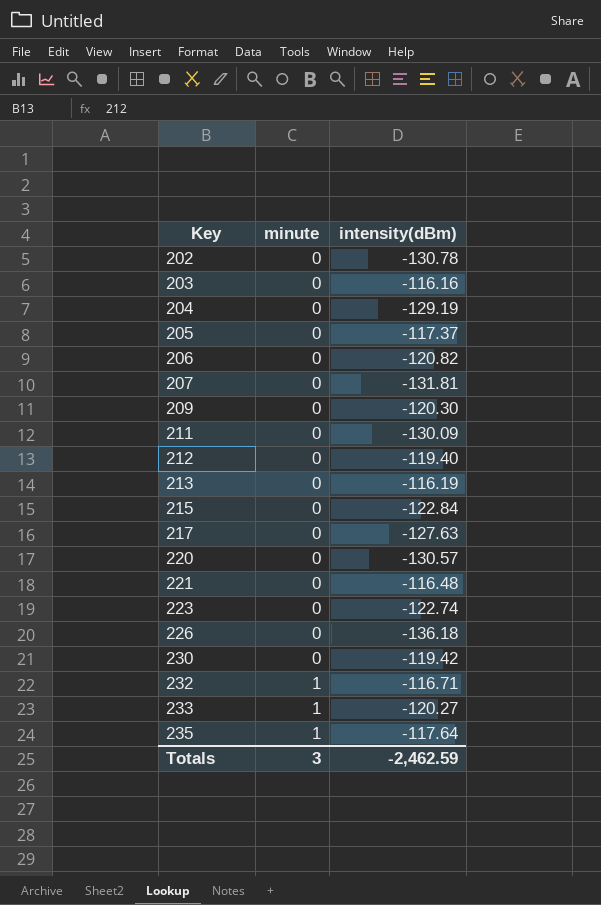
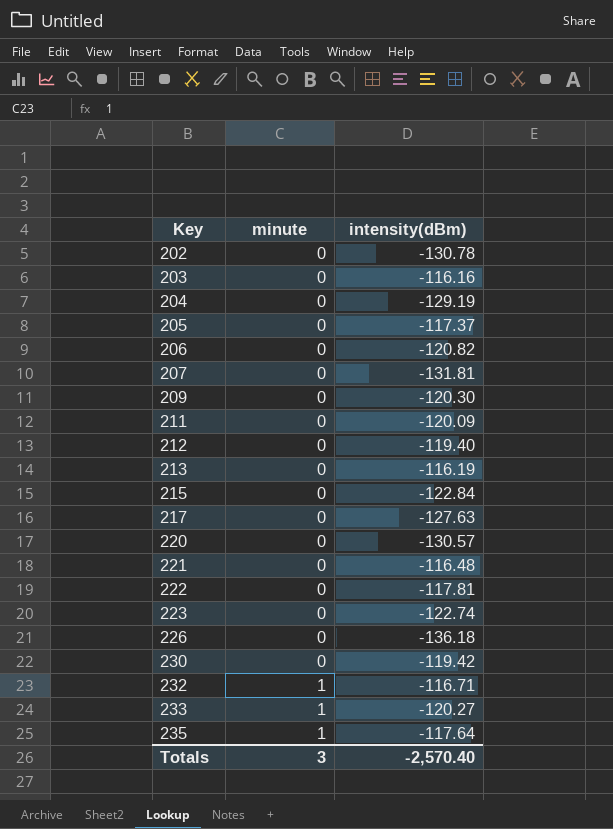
211 | intensity(dBm): -130.09 -> -120.09
row 222: none -> 0 | -117.81
Totals | intensity(dBm): -2,462.59 -> -2,570.40

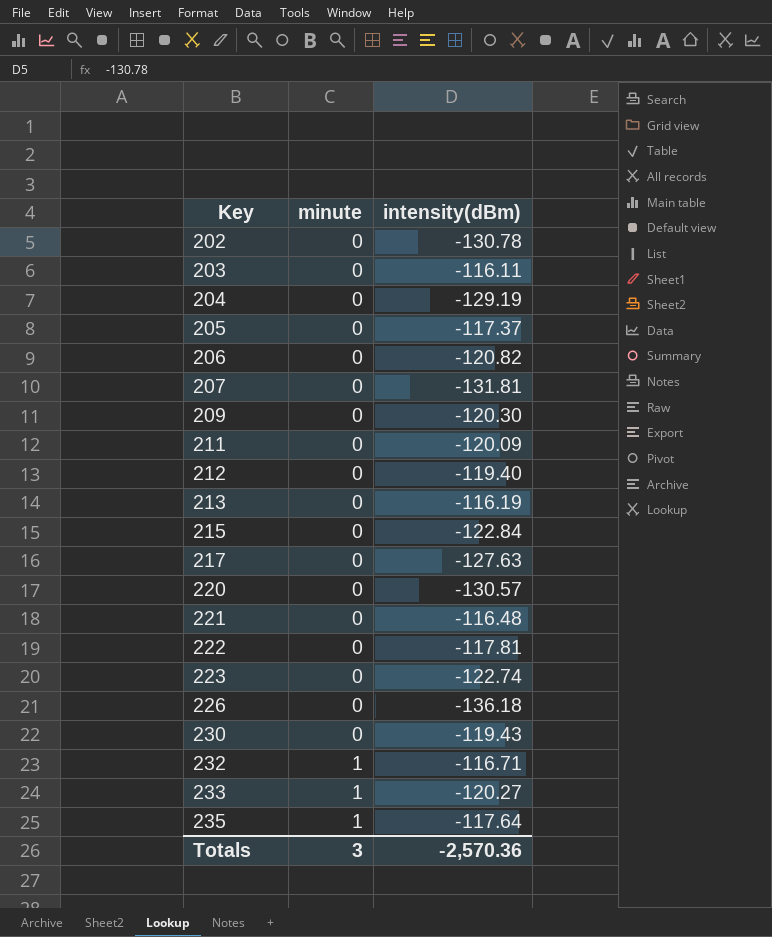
203 | intensity(dBm): -116.16 -> -116.11
230 | intensity(dBm): -119.42 -> -119.43
Totals | intensity(dBm): -2,570.40 -> -2,570.36

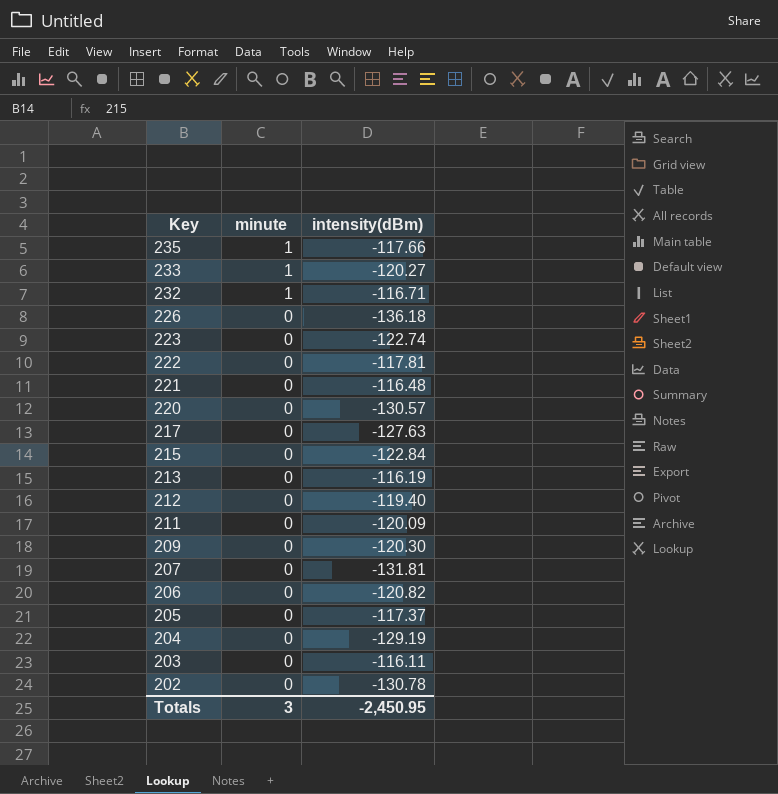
row order: Key ascending -> Key descending
row 230: 0 | -119.43 -> none
235 | intensity(dBm): -117.64 -> -117.66
Totals | intensity(dBm): -2,570.36 -> -2,450.95

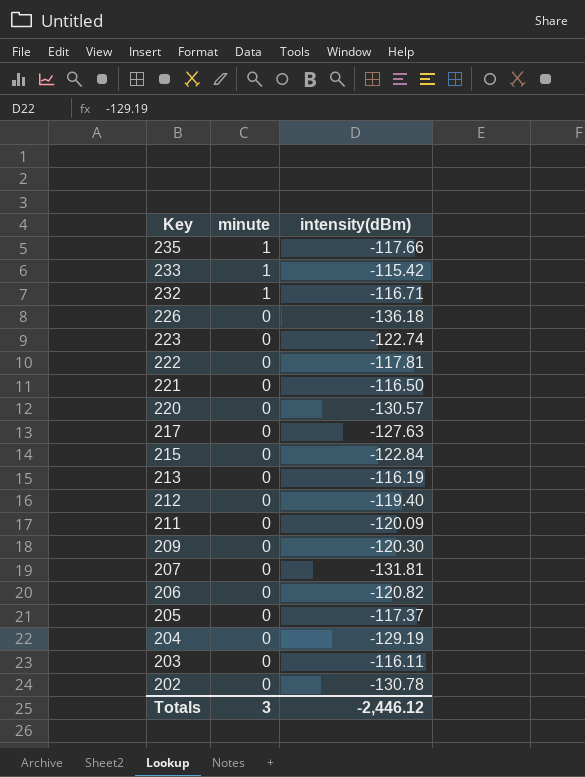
233 | intensity(dBm): -120.27 -> -115.42
221 | intensity(dBm): -116.48 -> -116.50
Totals | intensity(dBm): -2,450.95 -> -2,446.12

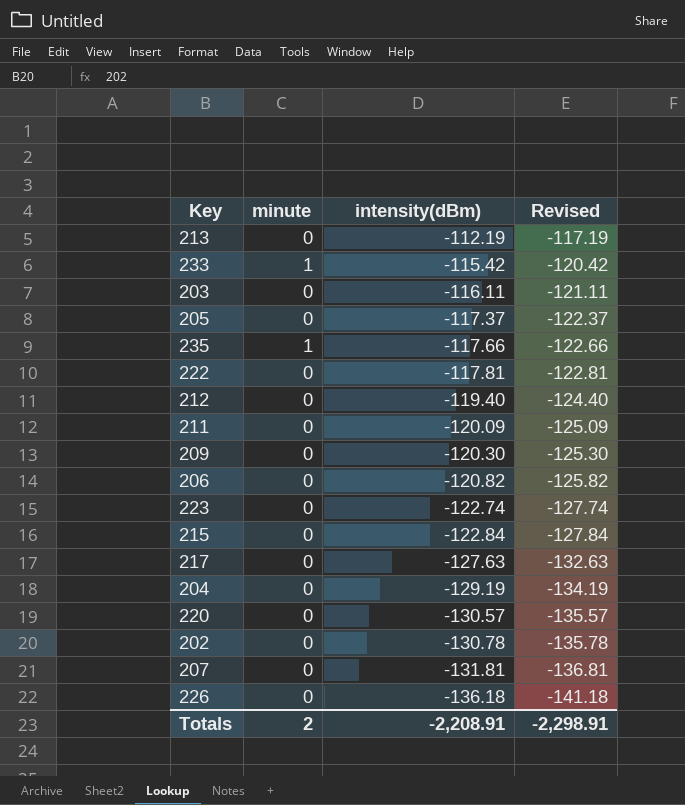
row order: Key descending -> intensity(dBm) descending
column Revised | formula: none -> [intensity(dBm)] - 5
row 232: 1 | -116.71 -> none
row 221: 0 | -116.50 -> none
213 | intensity(dBm): -116.19 -> -112.19
Totals | minute: 3 -> 2
Totals | intensity(dBm): -2,446.12 -> -2,208.91

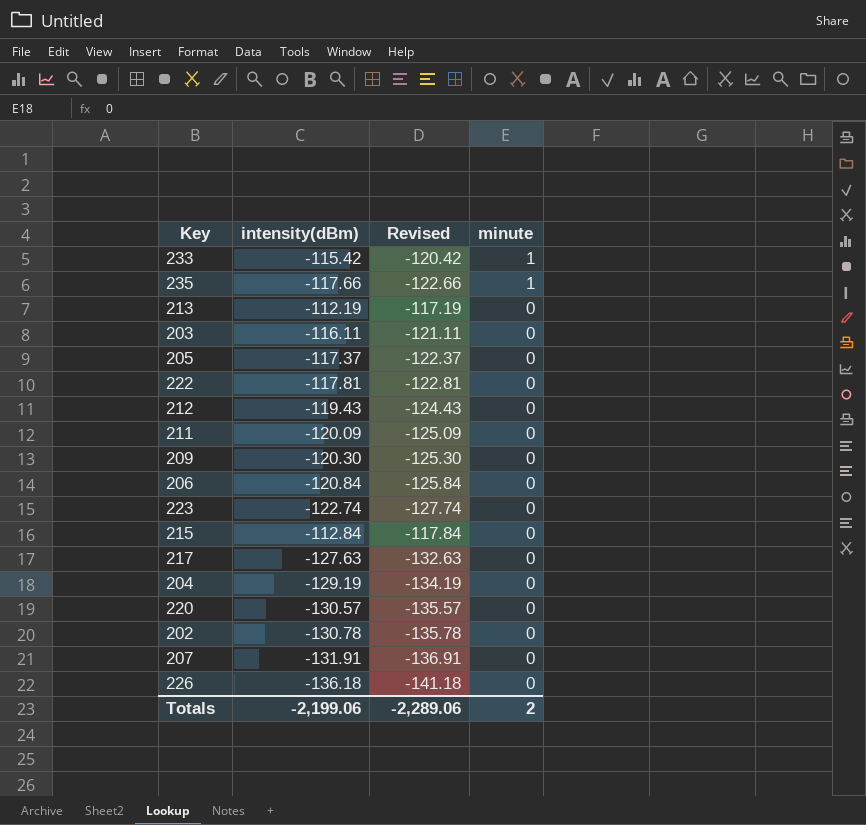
row order: intensity(dBm) descending -> minute descending
column minute | position: 2 -> 4
212 | intensity(dBm): -119.40 -> -119.43
212 | Revised: -124.40 -> -124.43
206 | intensity(dBm): -120.82 -> -120.84
206 | Revised: -125.82 -> -125.84
215 | intensity(dBm): -122.84 -> -112.84
215 | Revised: -127.84 -> -117.84
207 | intensity(dBm): -131.81 -> -131.91
207 | Revised: -136.81 -> -136.91
Totals | intensity(dBm): -2,208.91 -> -2,199.06
Totals | Revised: -2,298.91 -> -2,289.06

